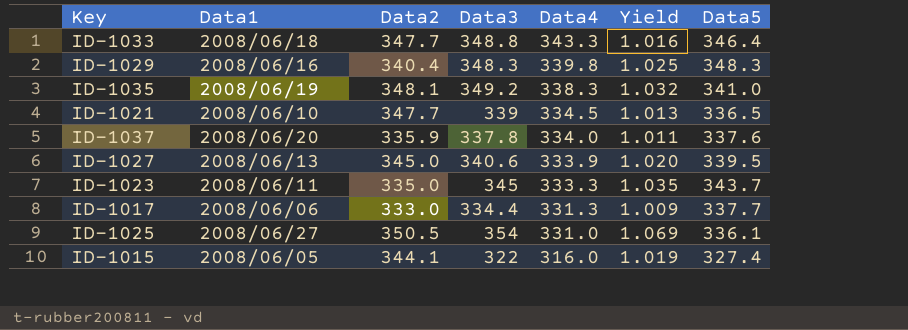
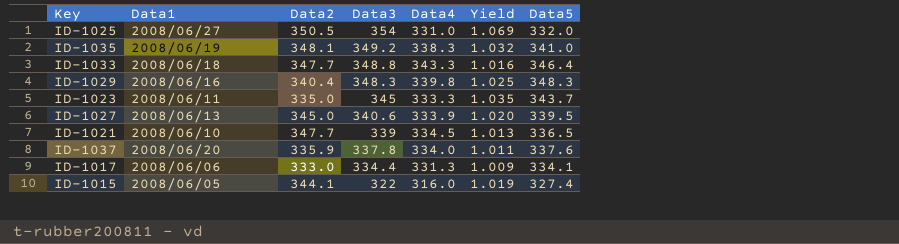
row order: Data4 descending -> Data3 descending
ID-1025 | Data5: 336.1 -> 332.0
ID-1017 | Data5: 337.7 -> 334.1

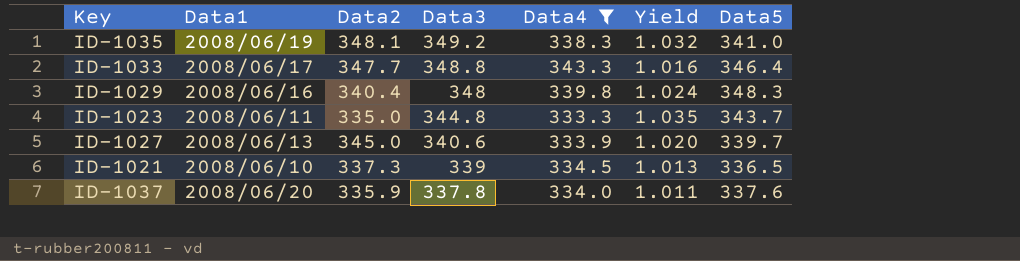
filter: none -> Data4 >= 333.3
ID-1033 | Data1: 2008/06/18 -> 2008/06/17
ID-1029 | Data3: 348.3 -> 348
ID-1029 | Yield: 1.025 -> 1.024
ID-1023 | Data3: 345 -> 344.8
ID-1027 | Data5: 339.5 -> 339.7
ID-1021 | Data2: 347.7 -> 337.3

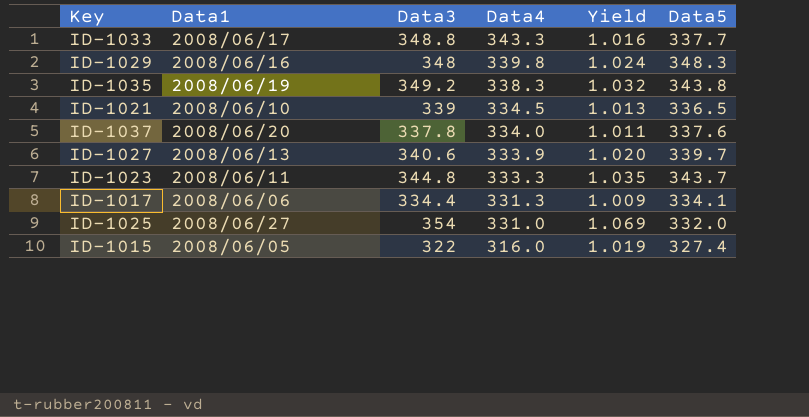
filter: Data4 >= 333.3 -> none
row order: Data3 descending -> Data4 descending
column Data2 | position: 3 -> none
ID-1033 | Data5: 346.4 -> 337.7
ID-1035 | Data5: 341.0 -> 343.8

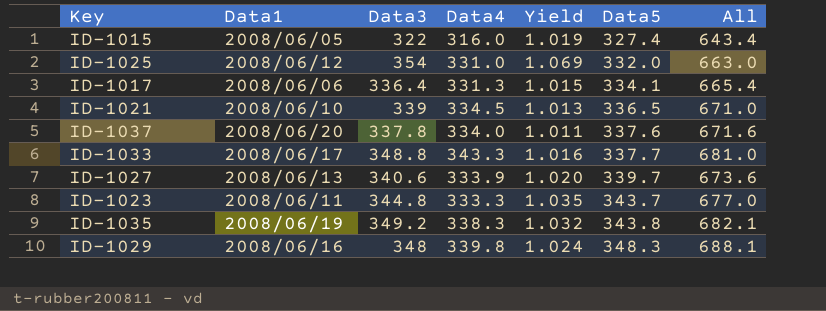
row order: Data4 descending -> Data5 ascending
column All | formula: none -> [Data4] + [Data5]
ID-1025 | Data1: 2008/06/27 -> 2008/06/12
ID-1017 | Data3: 334.4 -> 336.4
ID-1017 | Yield: 1.009 -> 1.015

